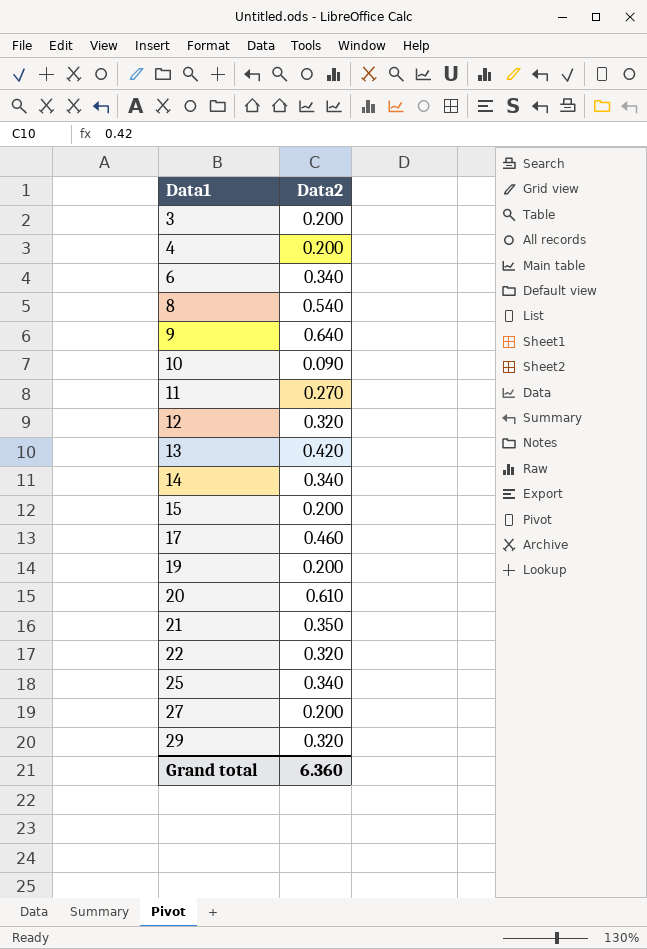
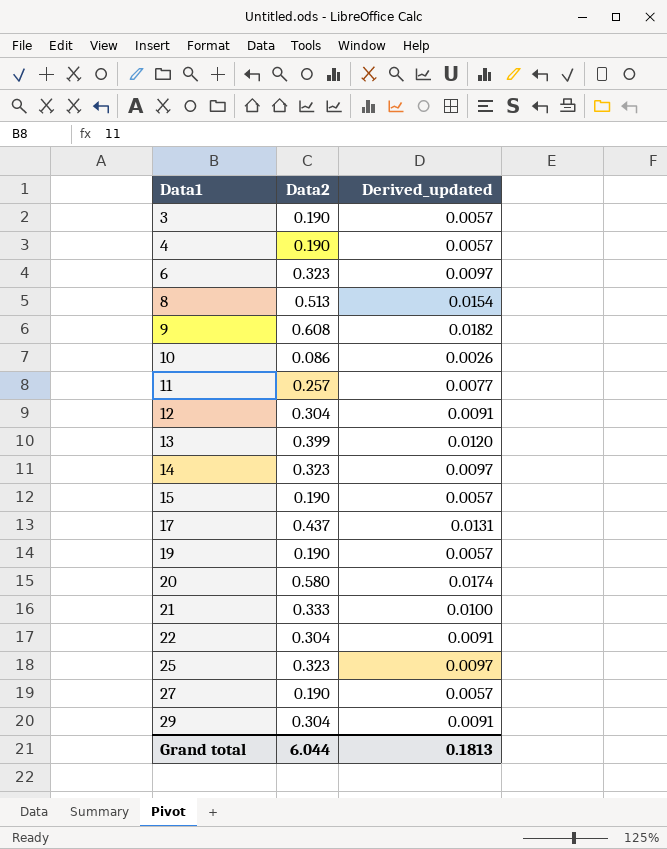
column Derived_updated | formula: none -> [Data2] * 0.03
3 | Data2: 0.200 -> 0.190
4 | Data2: 0.200 -> 0.190
6 | Data2: 0.340 -> 0.323
8 | Data2: 0.540 -> 0.513
9 | Data2: 0.640 -> 0.608
10 | Data2: 0.090 -> 0.086
11 | Data2: 0.270 -> 0.257
12 | Data2: 0.320 -> 0.304
13 | Data2: 0.420 -> 0.399
14 | Data2: 0.340 -> 0.323
15 | Data2: 0.200 -> 0.190
17 | Data2: 0.460 -> 0.437
19 | Data2: 0.200 -> 0.190
20 | Data2: 0.610 -> 0.580
21 | Data2: 0.350 -> 0.333
22 | Data2: 0.320 -> 0.304
25 | Data2: 0.340 -> 0.323
27 | Data2: 0.200 -> 0.190
29 | Data2: 0.320 -> 0.304
Grand total | Data2: 6.360 -> 6.044

